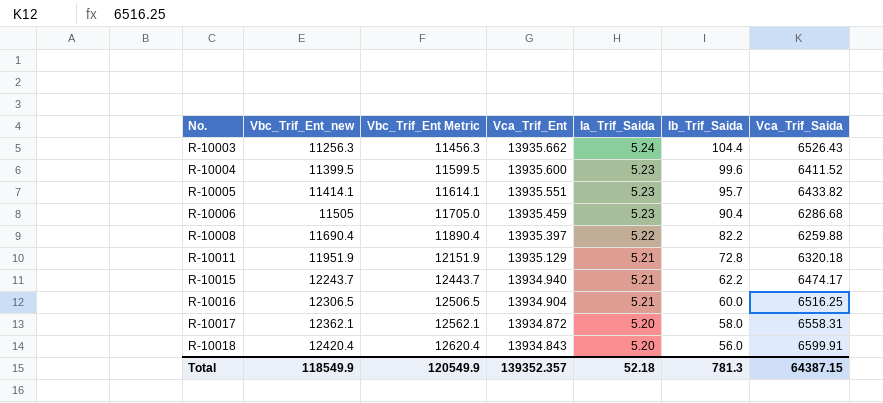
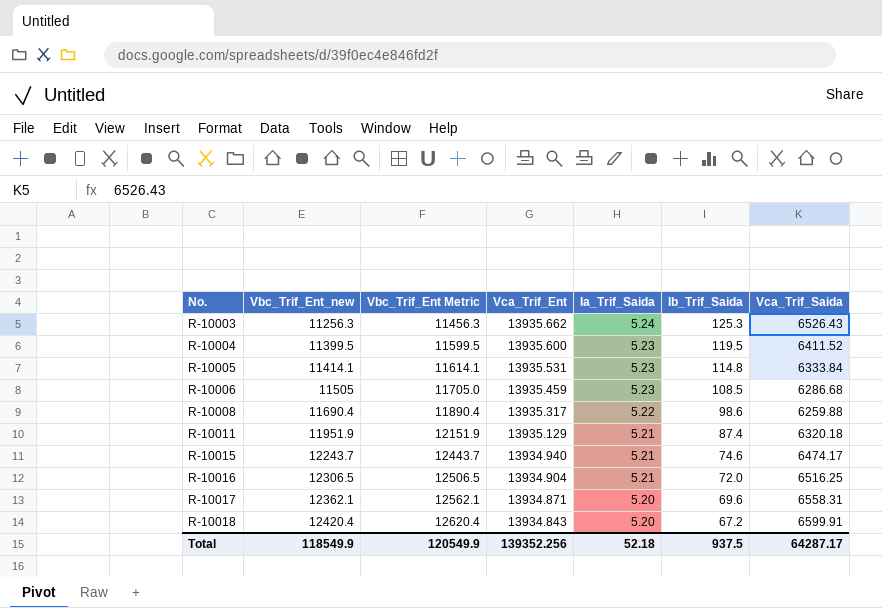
R-10003 | Ib_Trif_Saida: 104.4 -> 125.3
R-10004 | Ib_Trif_Saida: 99.6 -> 119.5
R-10005 | Vca_Trif_Ent: 13935.551 -> 13935.531
R-10005 | Ib_Trif_Saida: 95.7 -> 114.8
R-10005 | Vca_Trif_Saida: 6433.82 -> 6333.84
R-10006 | Ib_Trif_Saida: 90.4 -> 108.5
R-10008 | Vca_Trif_Ent: 13935.397 -> 13935.317
R-10008 | Ib_Trif_Saida: 82.2 -> 98.6
R-10011 | Ib_Trif_Saida: 72.8 -> 87.4
R-10015 | Ib_Trif_Saida: 62.2 -> 74.6
R-10016 | Ib_Trif_Saida: 60.0 -> 72.0
R-10017 | Vca_Trif_Ent: 13934.872 -> 13934.871
R-10017 | Ib_Trif_Saida: 58.0 -> 69.6
R-10018 | Ib_Trif_Saida: 56.0 -> 67.2
Total | Vca_Trif_Ent: 139352.357 -> 139352.256
Total | Ib_Trif_Saida: 781.3 -> 937.5
Total | Vca_Trif_Saida: 64387.15 -> 64287.17

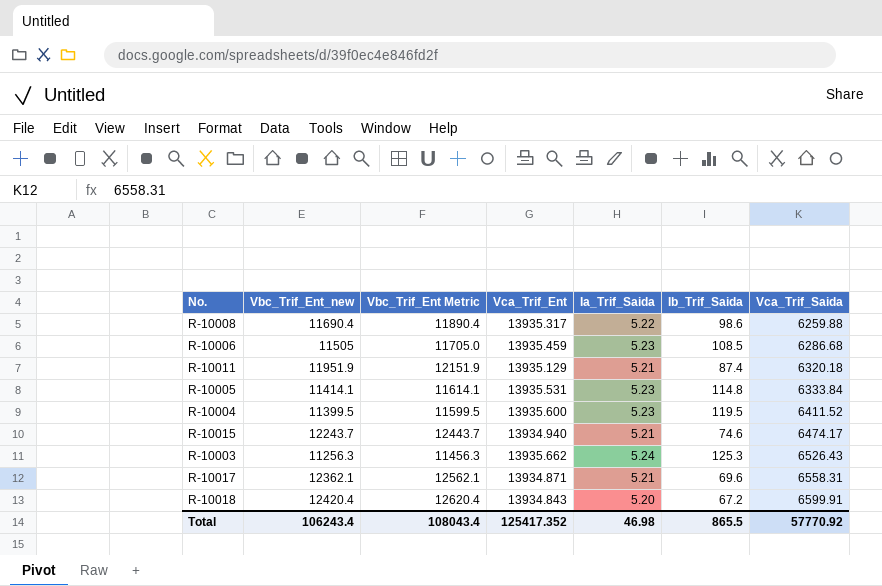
row order: No. ascending -> Vca_Trif_Saida ascending
row R-10016: 12306.5 | 12506.5 | 13934.904 | 5.21 | 72.0 | 6516.25 -> none
R-10017 | Ia_Trif_Saida: 5.20 -> 5.21
Total | Vbc_Trif_Ent_new: 118549.9 -> 106243.4
Total | Vbc_Trif_Ent Metric: 120549.9 -> 108043.4
Total | Vca_Trif_Ent: 139352.256 -> 125417.352
Total | Ia_Trif_Saida: 52.18 -> 46.98
Total | Ib_Trif_Saida: 937.5 -> 865.5
Total | Vca_Trif_Saida: 64287.17 -> 57770.92

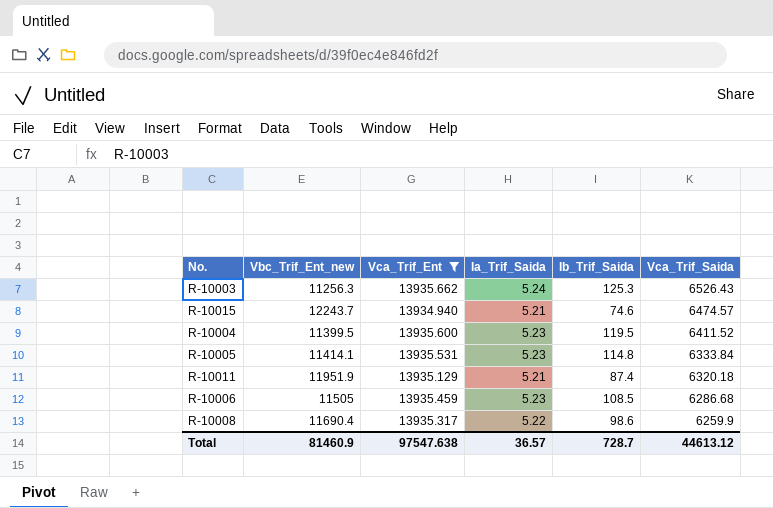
filter: none -> Vca_Trif_Ent >= 13934.940
row order: Vca_Trif_Saida ascending -> Vca_Trif_Saida descending
column Vbc_Trif_Ent Metric | formula: [Vbc_Trif_Ent_new] + 200 -> none
R-10015 | Vca_Trif_Saida: 6474.17 -> 6474.57
R-10008 | Vca_Trif_Saida: 6259.88 -> 6259.9
Total | Vbc_Trif_Ent_new: 106243.4 -> 81460.9
Total | Vca_Trif_Ent: 125417.352 -> 97547.638
Total | Ia_Trif_Saida: 46.98 -> 36.57
Total | Ib_Trif_Saida: 865.5 -> 728.7
Total | Vca_Trif_Saida: 57770.92 -> 44613.12

